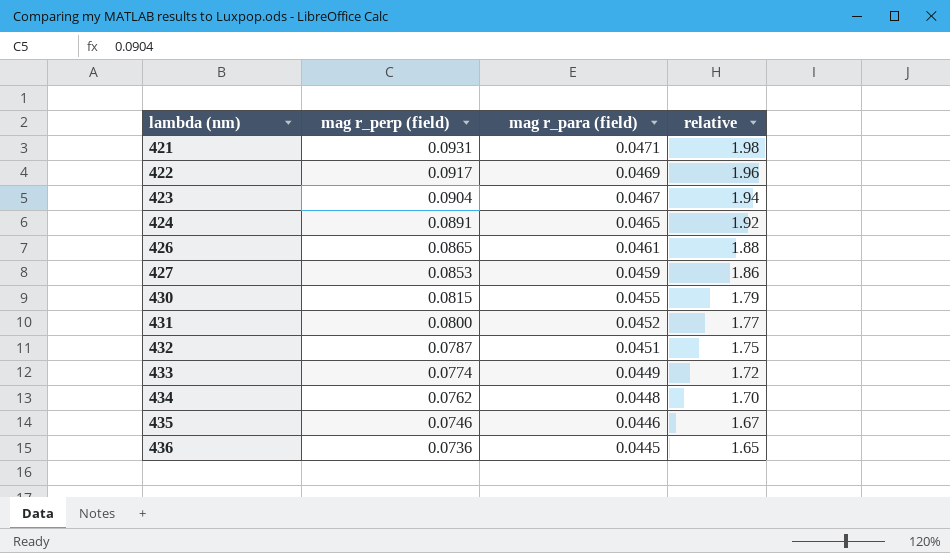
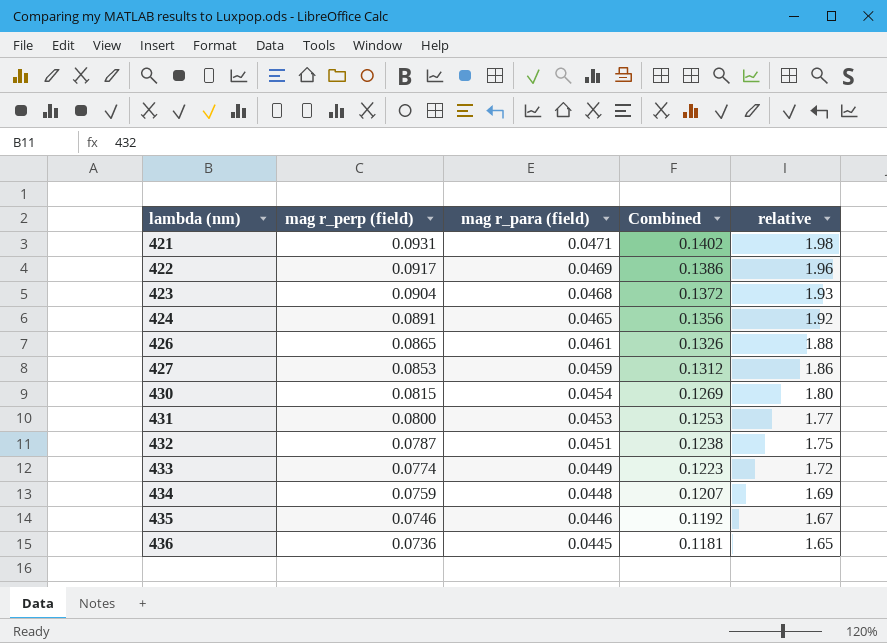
column Combined | formula: none -> [mag r_perp (field)] + [mag r_para (field)]
423 | mag r_para (field): 0.0467 -> 0.0468
423 | relative: 1.94 -> 1.93
430 | mag r_para (field): 0.0455 -> 0.0454
430 | relative: 1.79 -> 1.80
431 | mag r_para (field): 0.0452 -> 0.0453
434 | mag r_perp (field): 0.0762 -> 0.0759
434 | relative: 1.70 -> 1.69

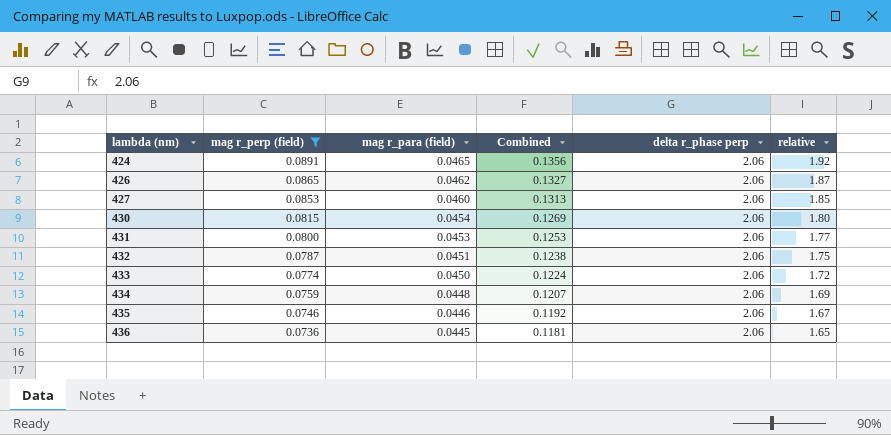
filter: none -> mag r_perp (field) <= 0.0891
column delta r_phase perp | position: none -> 5
426 | mag r_para (field): 0.0461 -> 0.0462
426 | Combined: 0.1326 -> 0.1327
426 | relative: 1.88 -> 1.87
427 | mag r_para (field): 0.0459 -> 0.0460
427 | Combined: 0.1312 -> 0.1313
427 | relative: 1.86 -> 1.85
433 | mag r_para (field): 0.0449 -> 0.0450
433 | Combined: 0.1223 -> 0.1224

